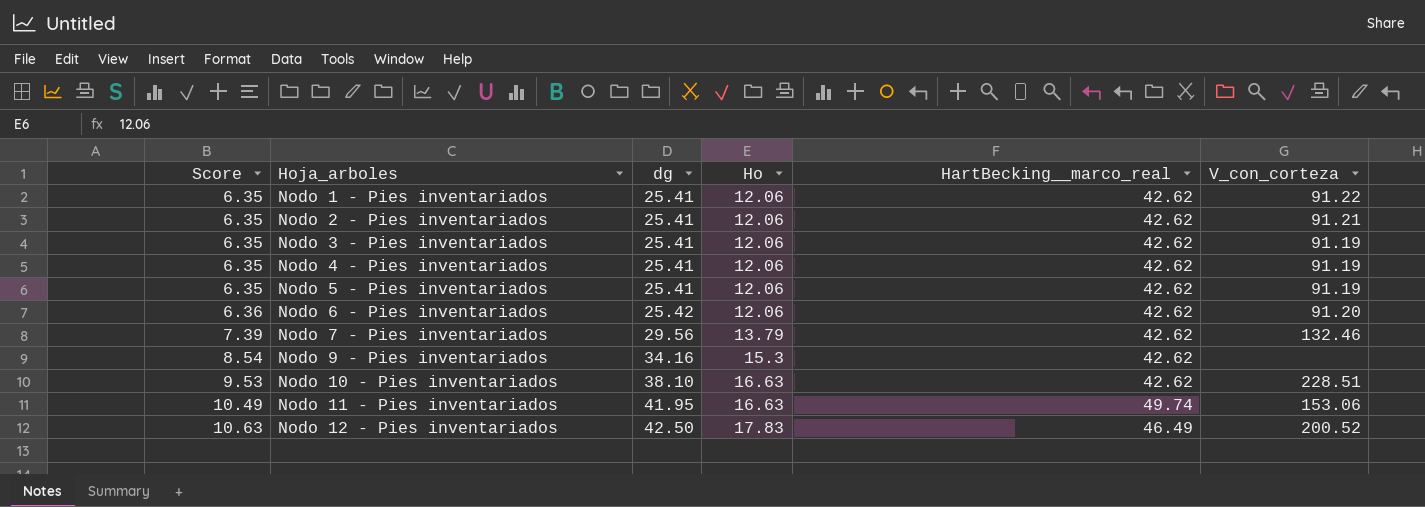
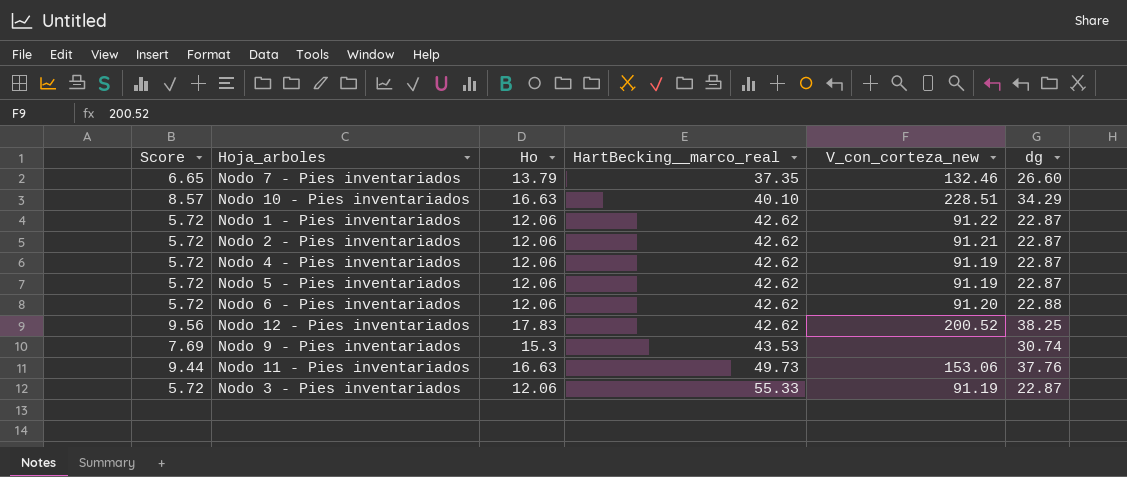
row order: Score ascending -> HartBecking__marco_real ascending
column name: V_con_corteza -> V_con_corteza_new
column dg | position: 3 -> 6
Nodo 7 - Pies inventariados | Score: 7.39 -> 6.65
Nodo 7 - Pies inventariados | HartBecking__marco_real: 42.62 -> 37.35
Nodo 7 - Pies inventariados | dg: 29.56 -> 26.60
Nodo 10 - Pies inventariados | Score: 9.53 -> 8.57
Nodo 10 - Pies inventariados | HartBecking__marco_real: 42.62 -> 40.10
Nodo 10 - Pies inventariados | dg: 38.10 -> 34.29
Nodo 1 - Pies inventariados | Score: 6.35 -> 5.72
Nodo 1 - Pies inventariados | dg: 25.41 -> 22.87
Nodo 2 - Pies inventariados | Score: 6.35 -> 5.72
Nodo 2 - Pies inventariados | dg: 25.41 -> 22.87
Nodo 4 - Pies inventariados | Score: 6.35 -> 5.72
Nodo 4 - Pies inventariados | dg: 25.41 -> 22.87
Nodo 5 - Pies inventariados | Score: 6.35 -> 5.72
Nodo 5 - Pies inventariados | dg: 25.41 -> 22.87
Nodo 6 - Pies inventariados | Score: 6.36 -> 5.72
Nodo 6 - Pies inventariados | dg: 25.42 -> 22.88
Nodo 12 - Pies inventariados | Score: 10.63 -> 9.56
Nodo 12 - Pies inventariados | HartBecking__marco_real: 46.49 -> 42.62
Nodo 12 - Pies inventariados | dg: 42.50 -> 38.25
Nodo 9 - Pies inventariados | Score: 8.54 -> 7.69
Nodo 9 - Pies inventariados | HartBecking__marco_real: 42.62 -> 43.53
Nodo 9 - Pies inventariados | dg: 34.16 -> 30.74
Nodo 11 - Pies inventariados | Score: 10.49 -> 9.44
Nodo 11 - Pies inventariados | HartBecking__marco_real: 49.74 -> 49.73
Nodo 11 - Pies inventariados | dg: 41.95 -> 37.76
Nodo 3 - Pies inventariados | Score: 6.35 -> 5.72
Nodo 3 - Pies inventariados | HartBecking__marco_real: 42.62 -> 55.33
Nodo 3 - Pies inventariados | dg: 25.41 -> 22.87

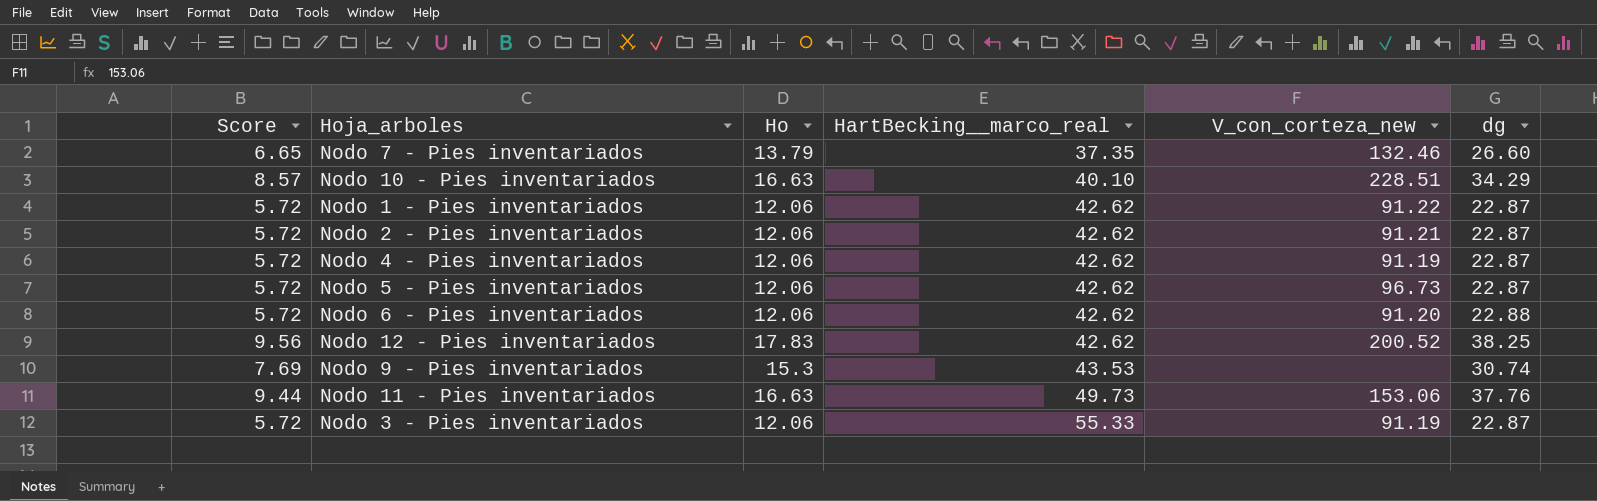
Nodo 5 - Pies inventariados | V_con_corteza_new: 91.19 -> 96.73

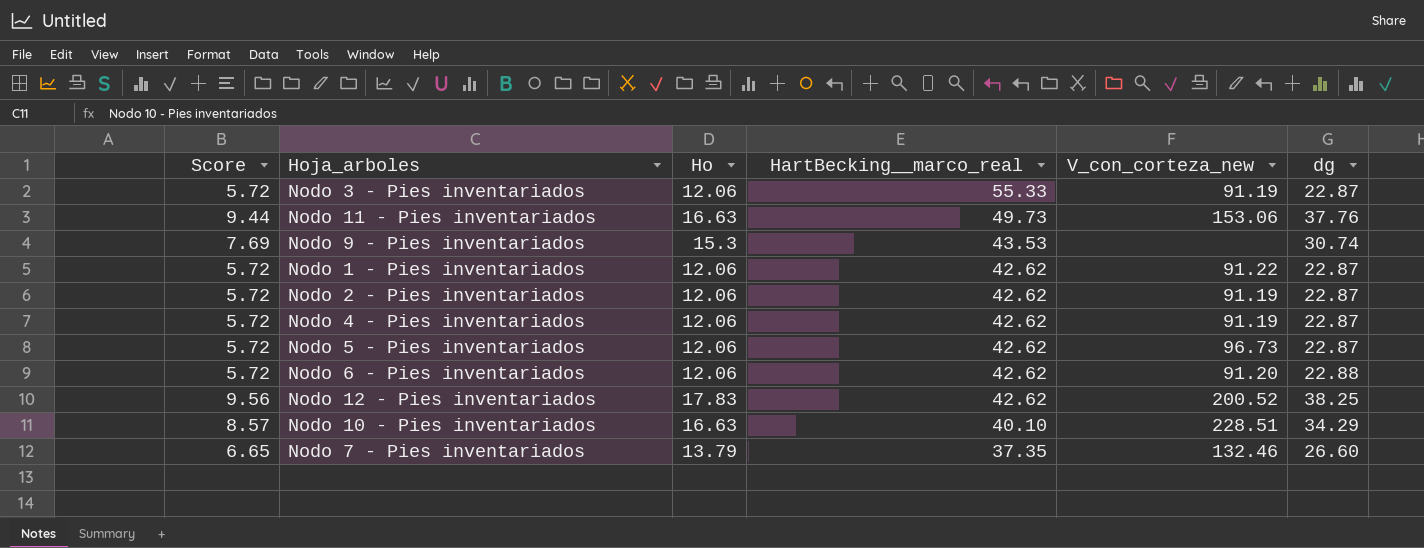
row order: HartBecking__marco_real ascending -> HartBecking__marco_real descending
Nodo 2 - Pies inventariados | V_con_corteza_new: 91.21 -> 91.19

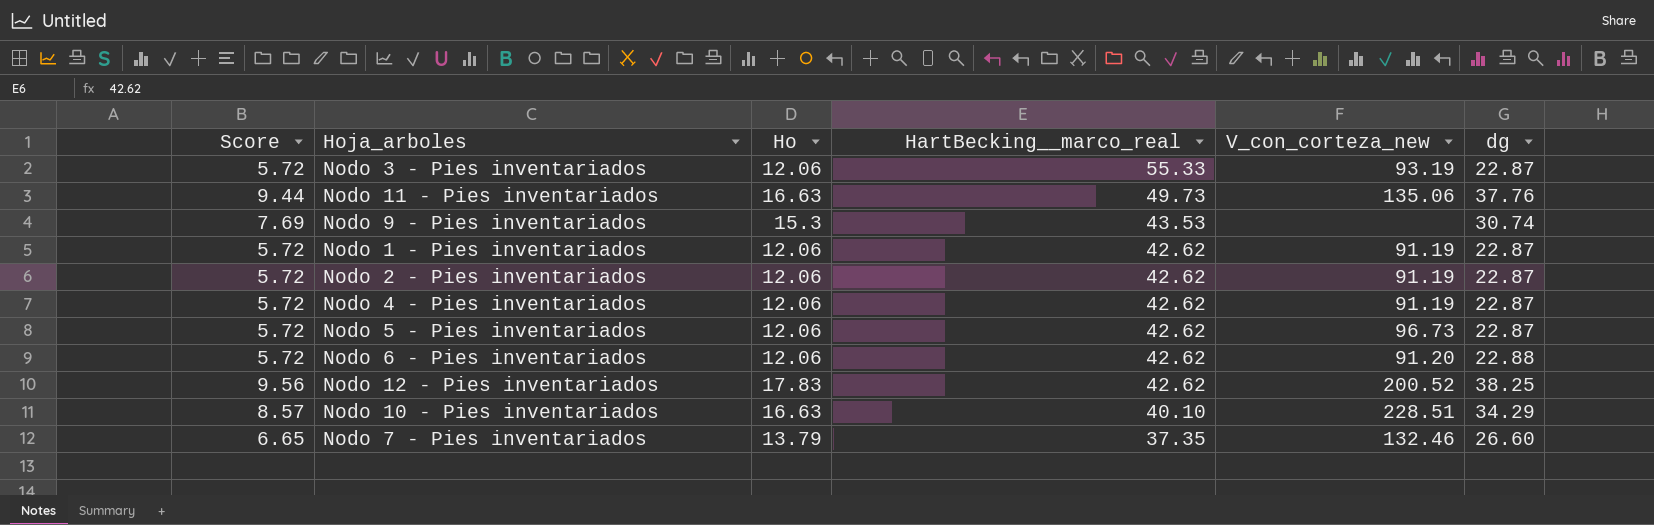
Nodo 3 - Pies inventariados | V_con_corteza_new: 91.19 -> 93.19
Nodo 11 - Pies inventariados | V_con_corteza_new: 153.06 -> 135.06
Nodo 1 - Pies inventariados | V_con_corteza_new: 91.22 -> 91.19

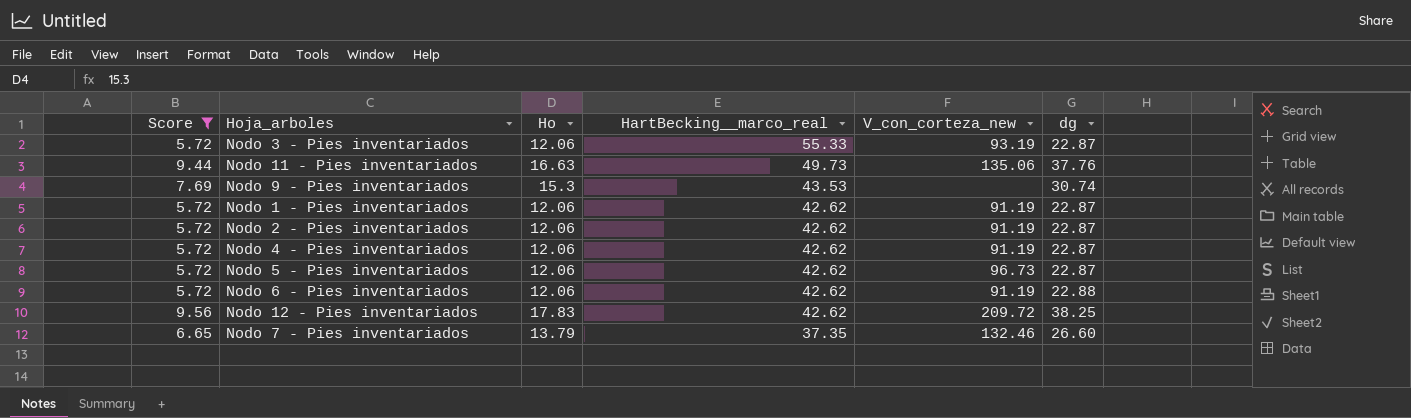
filter: none -> Score != 8.57
Nodo 6 - Pies inventariados | V_con_corteza_new: 91.20 -> 91.19
Nodo 12 - Pies inventariados | V_con_corteza_new: 200.52 -> 209.72

